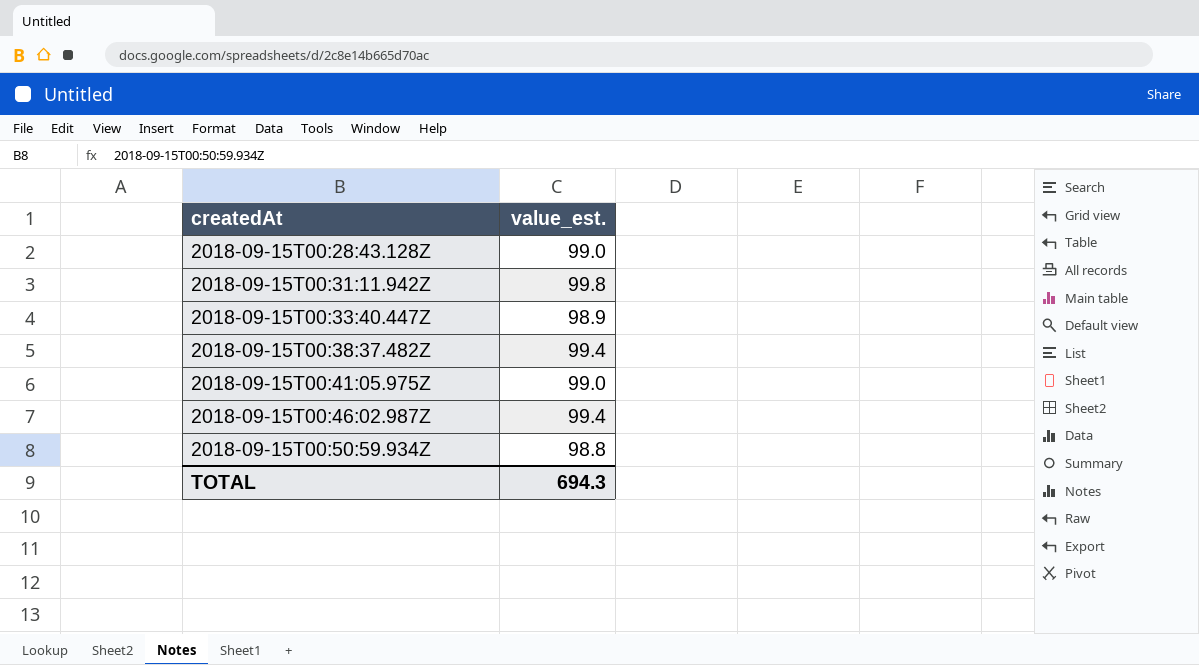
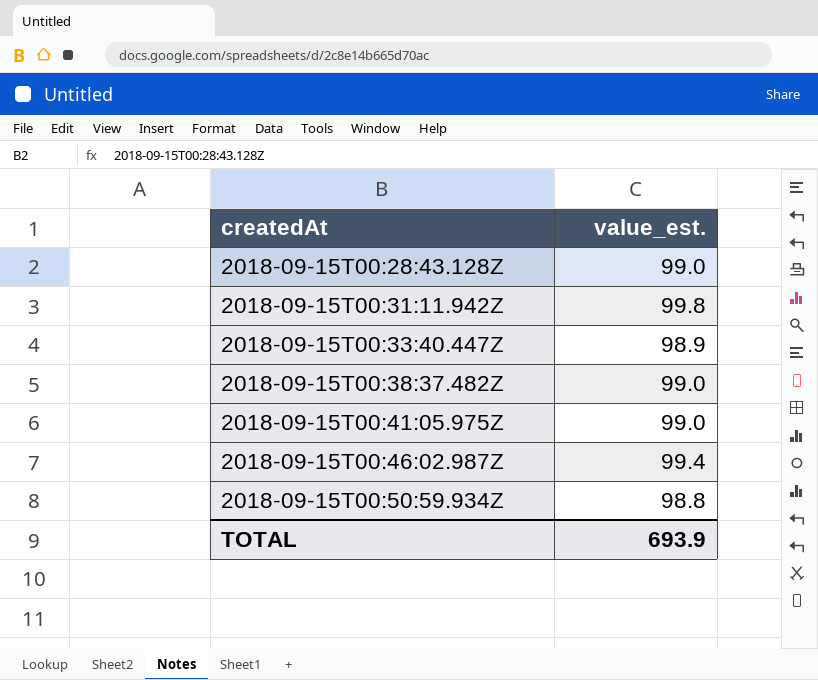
2018-09-15T00:38:37.482Z | value_est.: 99.4 -> 99.0
TOTAL | value_est.: 694.3 -> 693.9

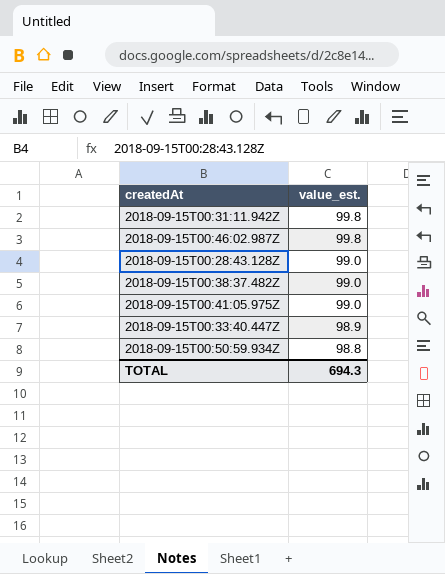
row order: createdAt ascending -> value_est. descending
2018-09-15T00:46:02.987Z | value_est.: 99.4 -> 99.8
TOTAL | value_est.: 693.9 -> 694.3

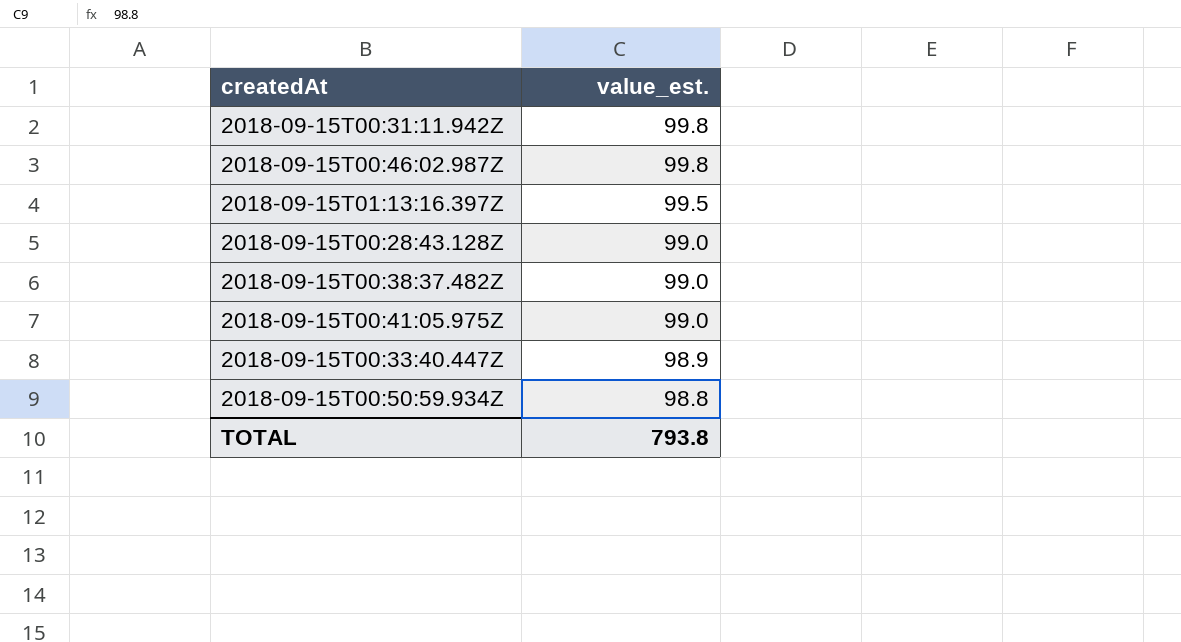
row 2018-09-15T01:13:16.397Z: none -> 99.5
TOTAL | value_est.: 694.3 -> 793.8

